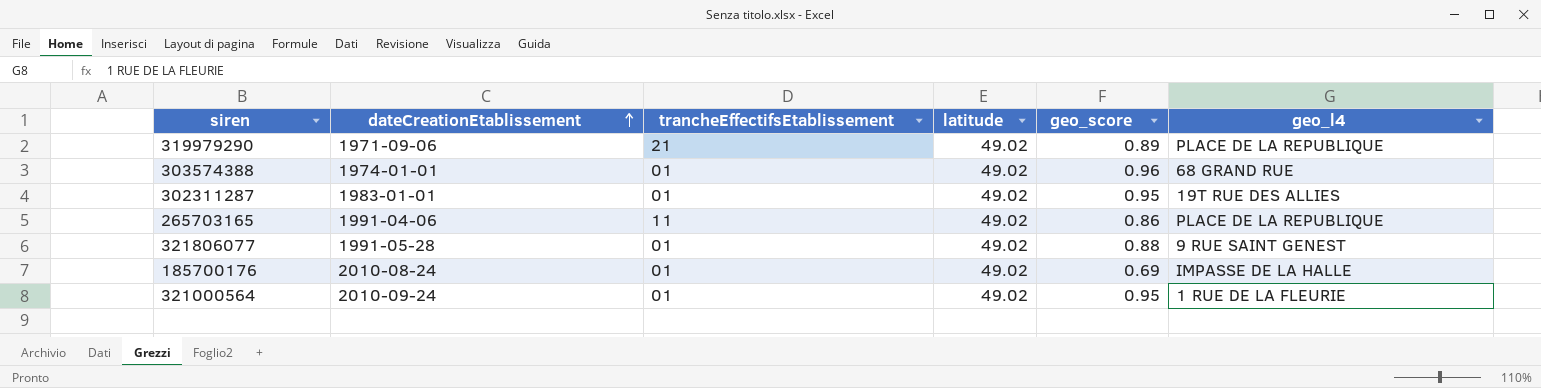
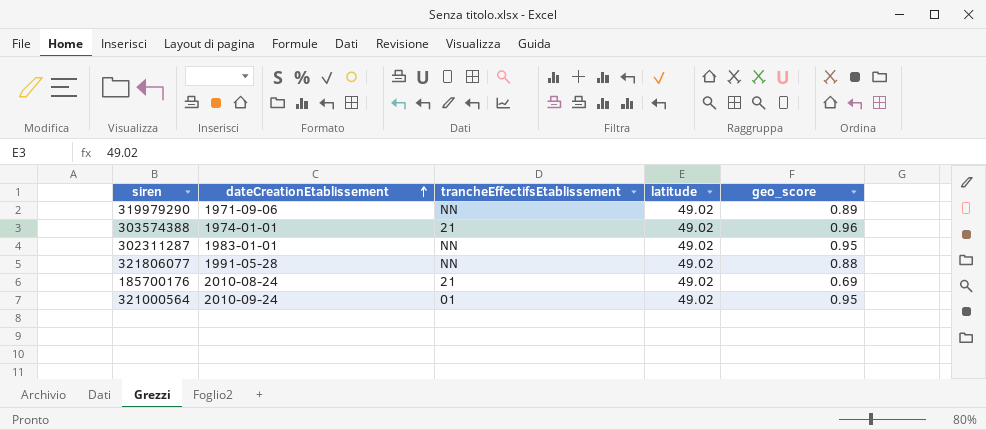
column geo_l4 | position: 6 -> none
row 265703165: 1991-04-06 | 11 | 49.02 | 0.86 | PLACE DE LA REPUBLIQUE -> none
319979290 | trancheEffectifsEtablissement: 21 -> NN
303574388 | trancheEffectifsEtablissement: 01 -> 21
302311287 | trancheEffectifsEtablissement: 01 -> NN
321806077 | trancheEffectifsEtablissement: 01 -> NN
185700176 | trancheEffectifsEtablissement: 01 -> 21

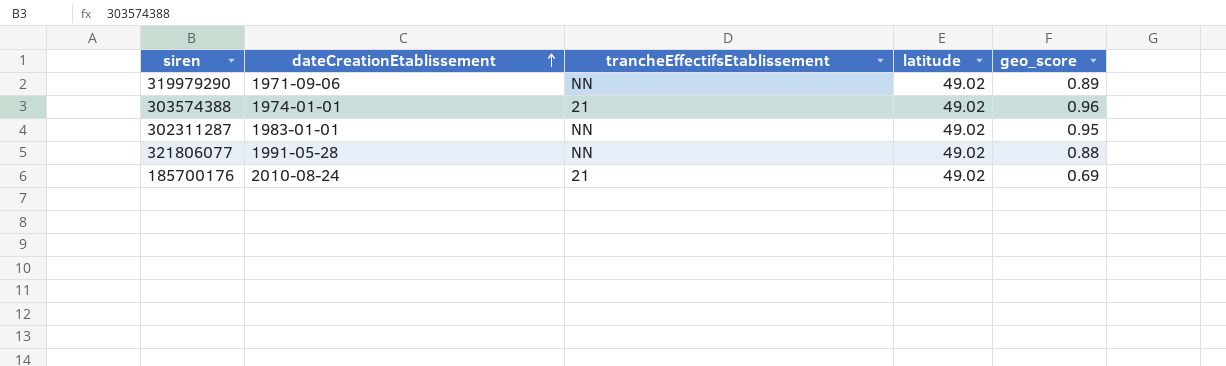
row 321000564: 2010-09-24 | 01 | 49.02 | 0.95 -> none

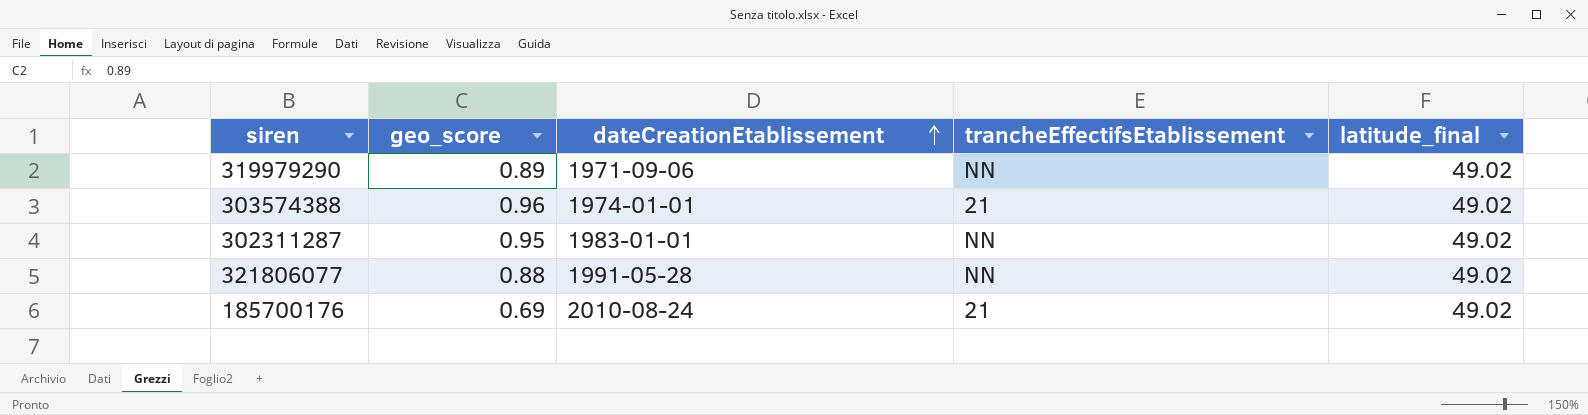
column geo_score | position: 5 -> 2
column name: latitude -> latitude_final

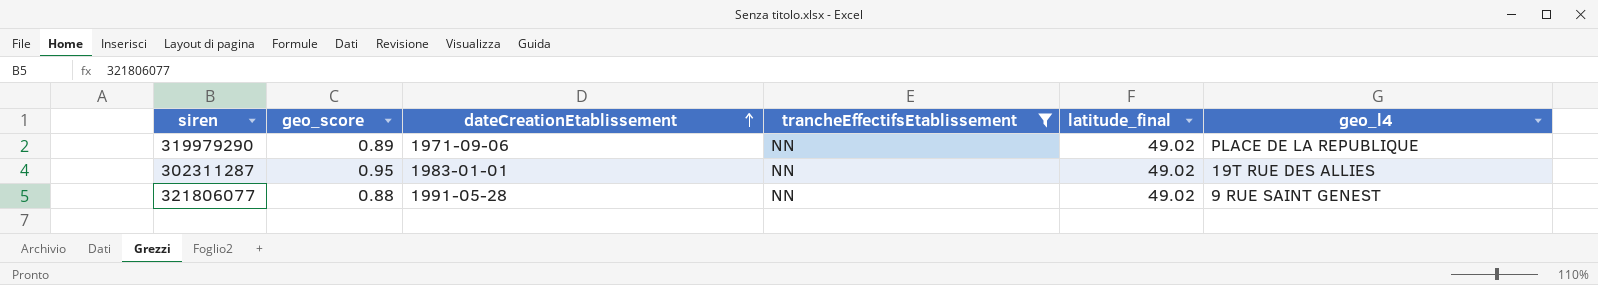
filter: none -> trancheEffectifsEtablissement = NN
column geo_l4 | position: none -> 6

